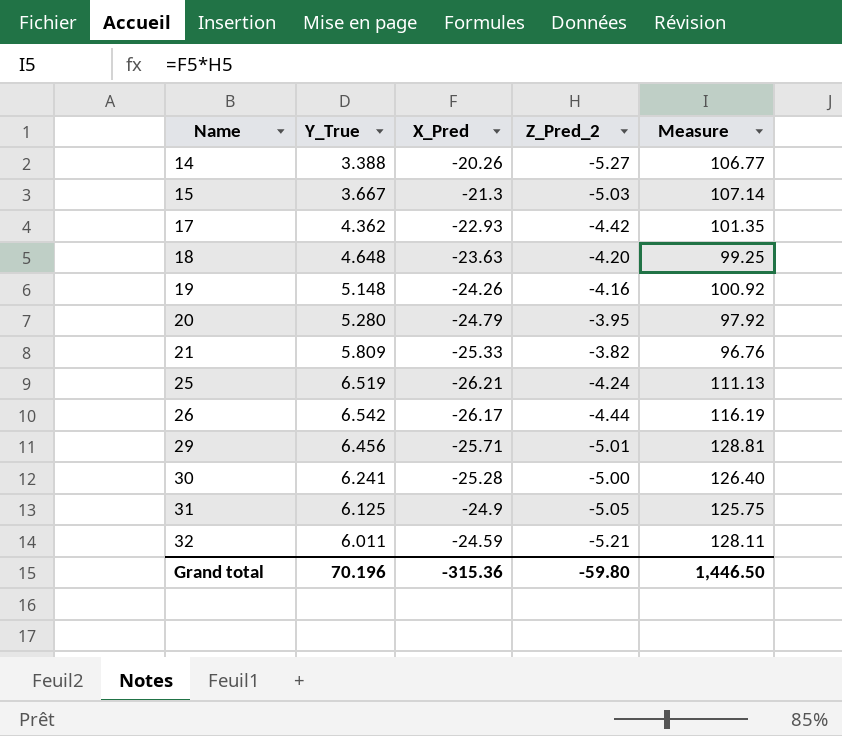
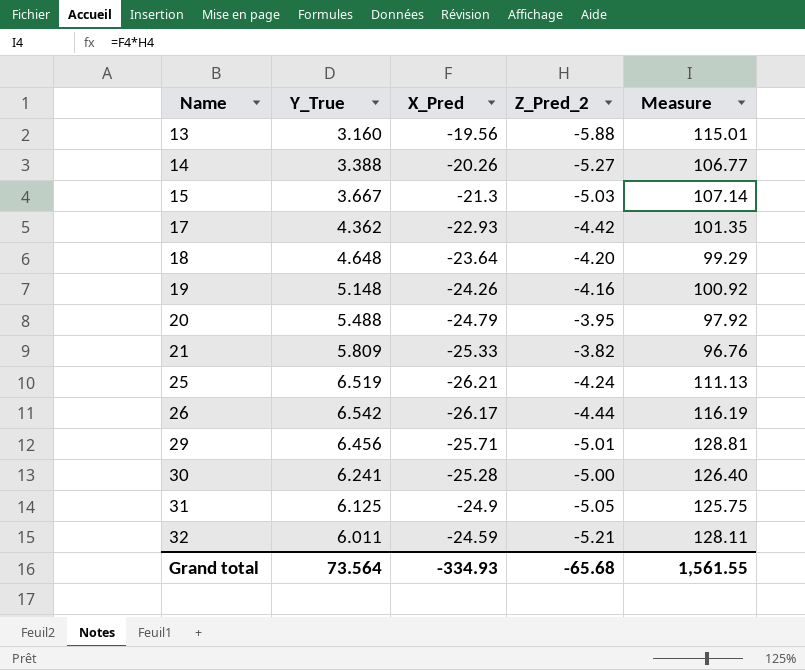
row 13: none -> 3.160 | -19.56 | -5.88 | 115.01
18 | X_Pred: -23.63 -> -23.64
18 | Measure: 99.25 -> 99.29
20 | Y_True: 5.280 -> 5.488
Grand total | Y_True: 70.196 -> 73.564
Grand total | X_Pred: -315.36 -> -334.93
Grand total | Z_Pred_2: -59.80 -> -65.68
Grand total | Measure: 1,446.50 -> 1,561.55

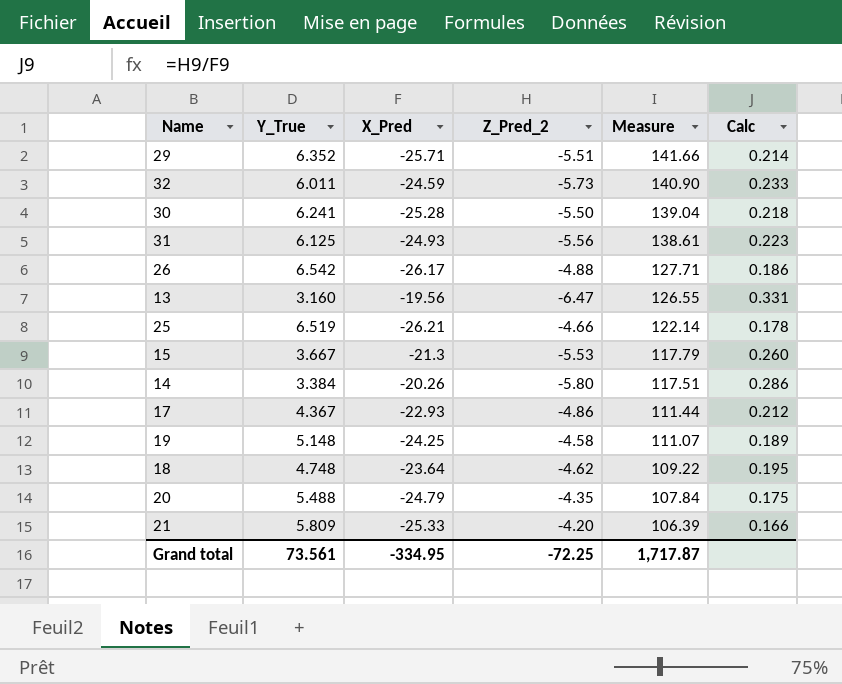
row order: Name ascending -> Measure descending
column Calc | formula: none -> [Z_Pred_2] / [X_Pred]
29 | Y_True: 6.456 -> 6.352
29 | Z_Pred_2: -5.01 -> -5.51
29 | Measure: 128.81 -> 141.66
32 | Z_Pred_2: -5.21 -> -5.73
32 | Measure: 128.11 -> 140.90
30 | Z_Pred_2: -5.00 -> -5.50
30 | Measure: 126.40 -> 139.04
31 | X_Pred: -24.9 -> -24.93
31 | Z_Pred_2: -5.05 -> -5.56
31 | Measure: 125.75 -> 138.61
26 | Z_Pred_2: -4.44 -> -4.88
26 | Measure: 116.19 -> 127.71
13 | Z_Pred_2: -5.88 -> -6.47
13 | Measure: 115.01 -> 126.55
25 | Z_Pred_2: -4.24 -> -4.66
25 | Measure: 111.13 -> 122.14
15 | Z_Pred_2: -5.03 -> -5.53
15 | Measure: 107.14 -> 117.79
14 | Y_True: 3.388 -> 3.384
14 | Z_Pred_2: -5.27 -> -5.80
14 | Measure: 106.77 -> 117.51
17 | Y_True: 4.362 -> 4.367
17 | Z_Pred_2: -4.42 -> -4.86
17 | Measure: 101.35 -> 111.44
19 | X_Pred: -24.26 -> -24.25
19 | Z_Pred_2: -4.16 -> -4.58
19 | Measure: 100.92 -> 111.07
18 | Y_True: 4.648 -> 4.748
18 | Z_Pred_2: -4.20 -> -4.62
18 | Measure: 99.29 -> 109.22
20 | Z_Pred_2: -3.95 -> -4.35
20 | Measure: 97.92 -> 107.84
21 | Z_Pred_2: -3.82 -> -4.20
21 | Measure: 96.76 -> 106.39
Grand total | Y_True: 73.564 -> 73.561
Grand total | X_Pred: -334.93 -> -334.95
Grand total | Z_Pred_2: -65.68 -> -72.25
Grand total | Measure: 1,561.55 -> 1,717.87

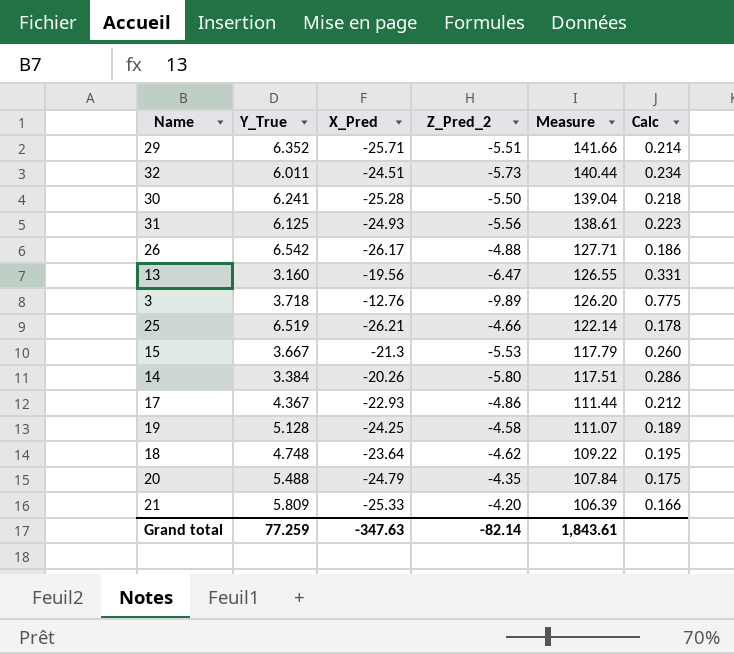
32 | X_Pred: -24.59 -> -24.51
32 | Measure: 140.90 -> 140.44
32 | Calc: 0.233 -> 0.234
row 3: none -> 3.718 | -12.76 | -9.89 | 126.20 | 0.775
19 | Y_True: 5.148 -> 5.128
Grand total | Y_True: 73.561 -> 77.259
Grand total | X_Pred: -334.95 -> -347.63
Grand total | Z_Pred_2: -72.25 -> -82.14
Grand total | Measure: 1,717.87 -> 1,843.61

